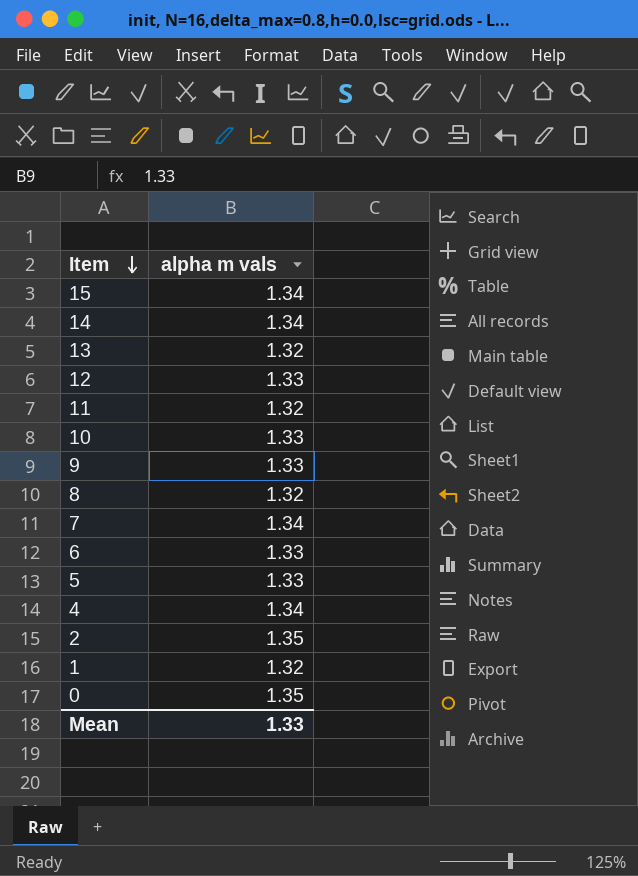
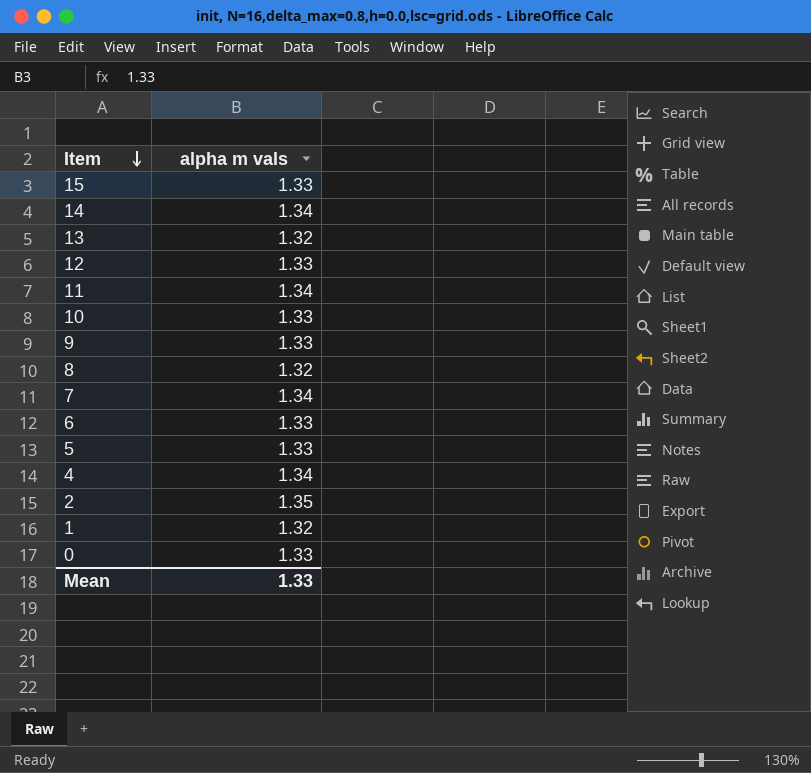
15 | alpha m vals: 1.34 -> 1.33
11 | alpha m vals: 1.32 -> 1.34
0 | alpha m vals: 1.35 -> 1.33

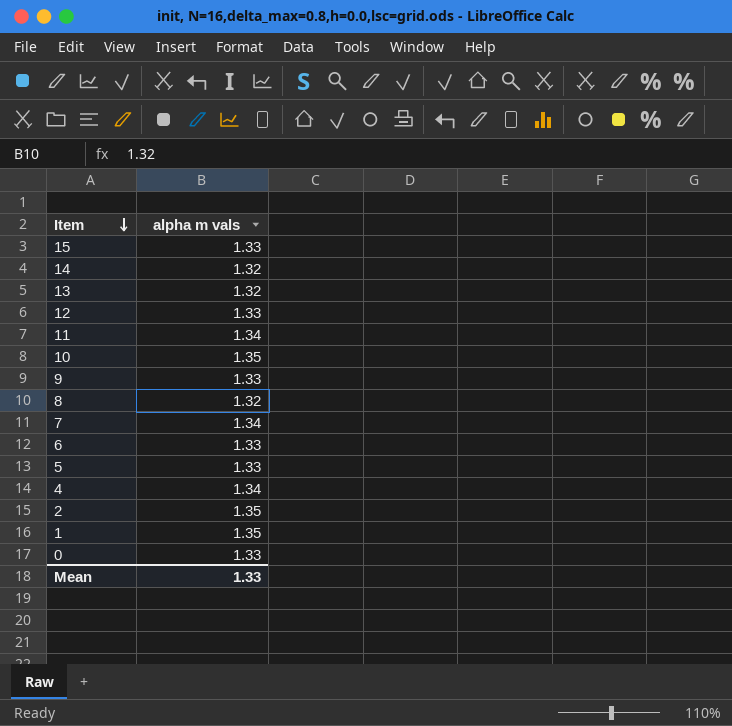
14 | alpha m vals: 1.34 -> 1.32
10 | alpha m vals: 1.33 -> 1.35
1 | alpha m vals: 1.32 -> 1.35

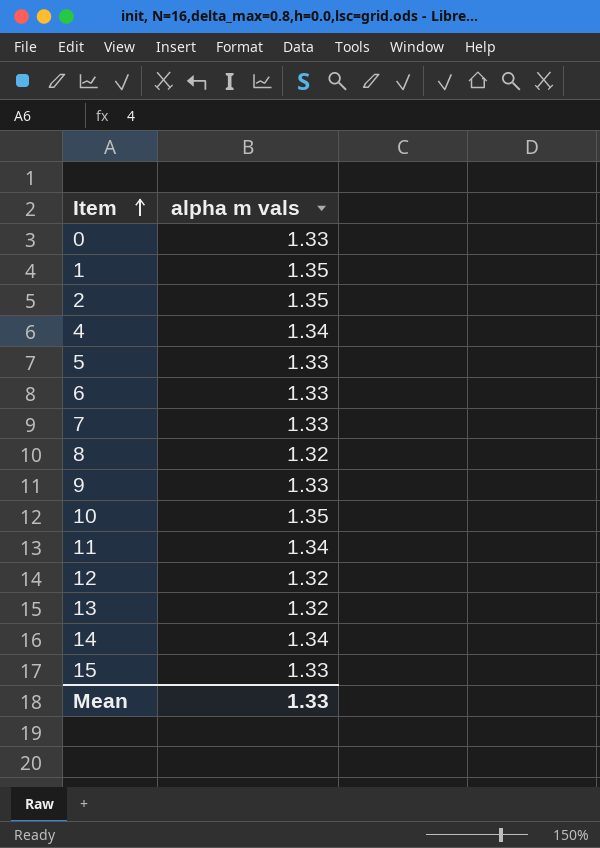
row order: Item descending -> Item ascending
7 | alpha m vals: 1.34 -> 1.33
12 | alpha m vals: 1.33 -> 1.32
14 | alpha m vals: 1.32 -> 1.34

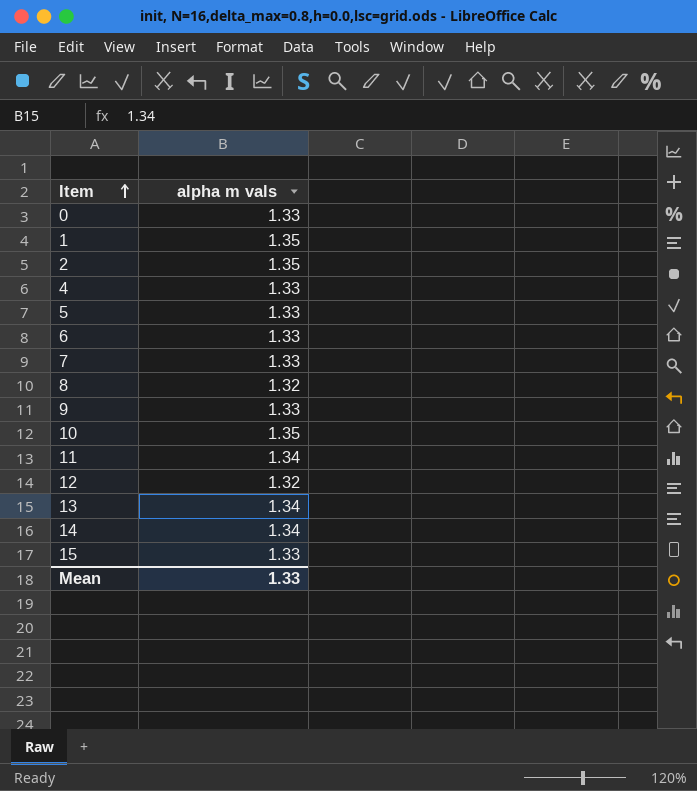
4 | alpha m vals: 1.34 -> 1.33
13 | alpha m vals: 1.32 -> 1.34

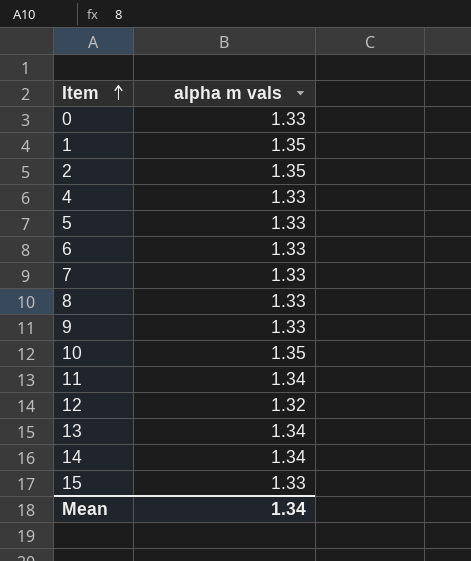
8 | alpha m vals: 1.32 -> 1.33
Mean | alpha m vals: 1.33 -> 1.34

